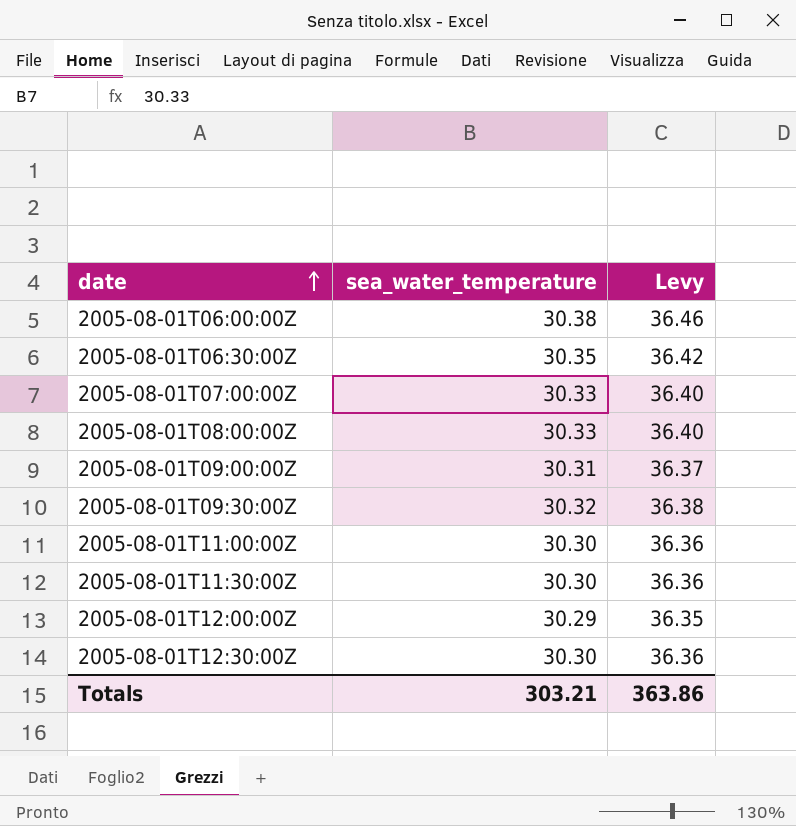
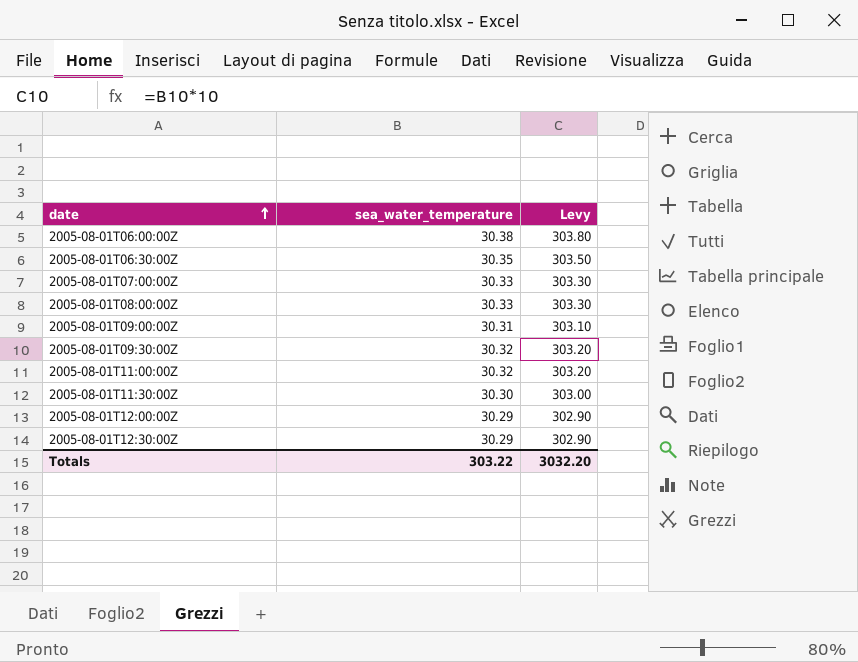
column Levy | formula: [sea_water_temperature] * 1.2 -> [sea_water_temperature] * 10
2005-08-01T11:00:00Z | sea_water_temperature: 30.30 -> 30.32
2005-08-01T12:30:00Z | sea_water_temperature: 30.30 -> 30.29
Totals | sea_water_temperature: 303.21 -> 303.22
Totals | Levy: 363.86 -> 3032.20

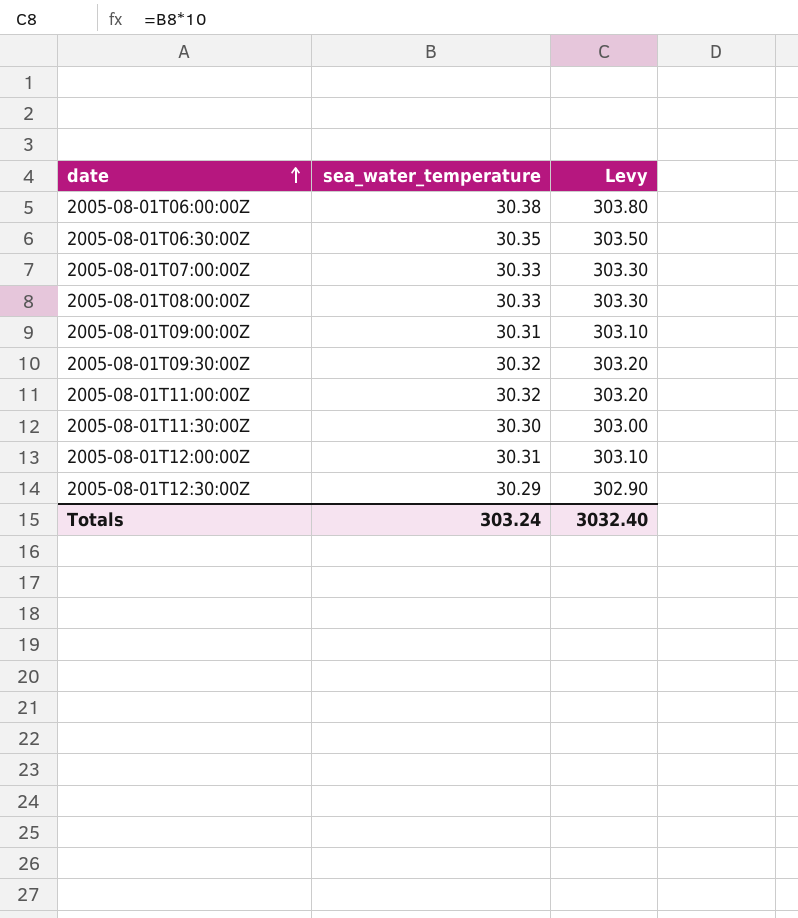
2005-08-01T12:00:00Z | sea_water_temperature: 30.29 -> 30.31
2005-08-01T12:00:00Z | Levy: 302.90 -> 303.10
Totals | sea_water_temperature: 303.22 -> 303.24
Totals | Levy: 3032.20 -> 3032.40

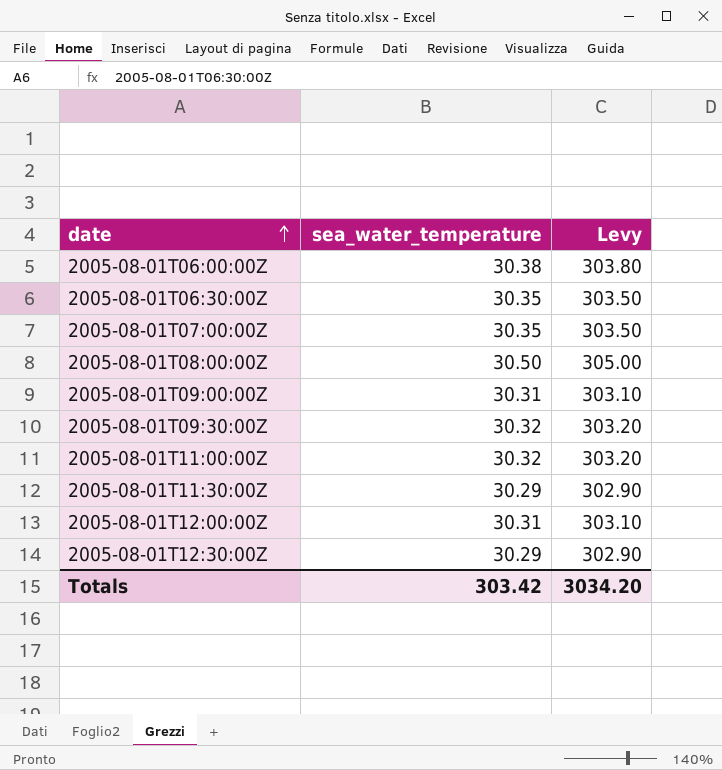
2005-08-01T07:00:00Z | sea_water_temperature: 30.33 -> 30.35
2005-08-01T07:00:00Z | Levy: 303.30 -> 303.50
2005-08-01T08:00:00Z | sea_water_temperature: 30.33 -> 30.50
2005-08-01T08:00:00Z | Levy: 303.30 -> 305.00
2005-08-01T11:30:00Z | sea_water_temperature: 30.30 -> 30.29
2005-08-01T11:30:00Z | Levy: 303.00 -> 302.90
Totals | sea_water_temperature: 303.24 -> 303.42
Totals | Levy: 3032.40 -> 3034.20

